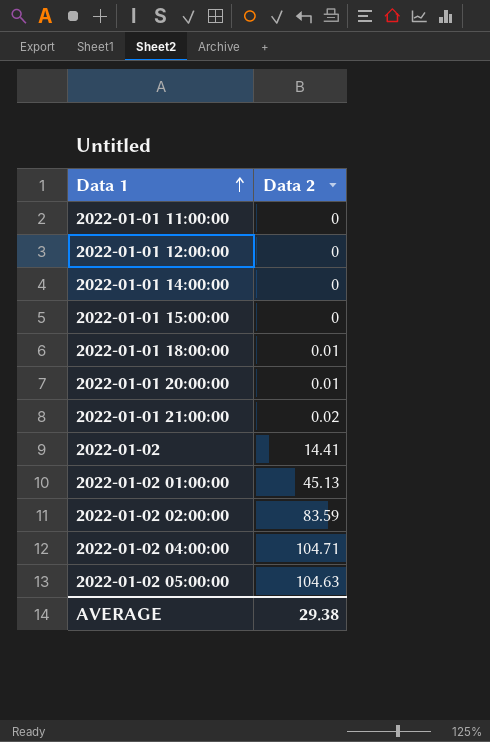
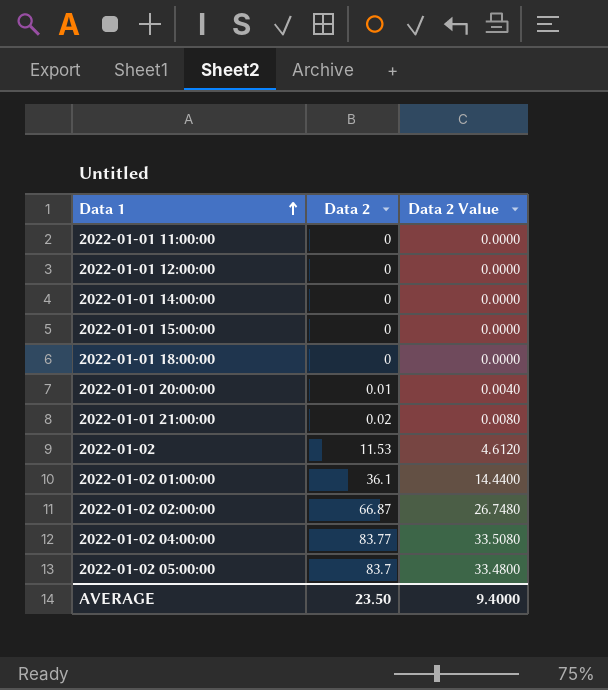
column Data 2 Value | formula: none -> [Data 2] * 0.4
2022-01-01 18:00:00 | Data 2: 0.01 -> 0
2022-01-02 | Data 2: 14.41 -> 11.53
2022-01-02 01:00:00 | Data 2: 45.13 -> 36.1
2022-01-02 02:00:00 | Data 2: 83.59 -> 66.87
2022-01-02 04:00:00 | Data 2: 104.71 -> 83.77
2022-01-02 05:00:00 | Data 2: 104.63 -> 83.7
AVERAGE | Data 2: 29.38 -> 23.50

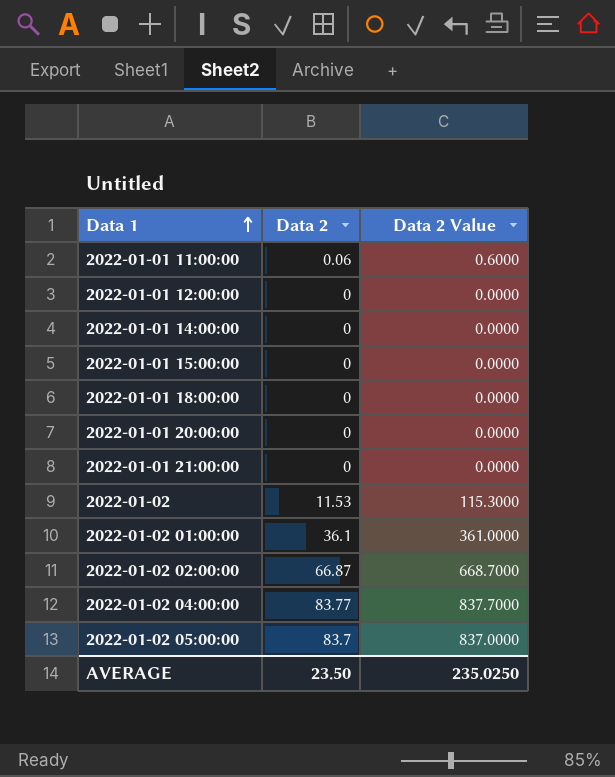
column Data 2 Value | formula: [Data 2] * 0.4 -> [Data 2] * 10
2022-01-01 11:00:00 | Data 2: 0 -> 0.06
2022-01-01 20:00:00 | Data 2: 0.01 -> 0
2022-01-01 21:00:00 | Data 2: 0.02 -> 0
AVERAGE | Data 2 Value: 9.4000 -> 235.0250

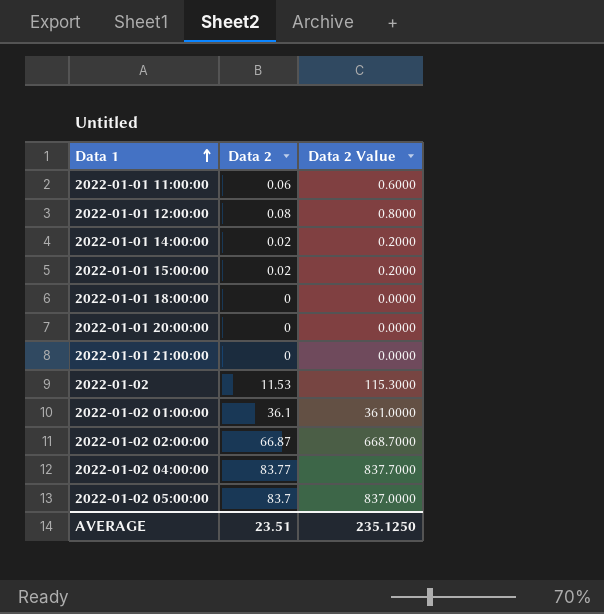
2022-01-01 12:00:00 | Data 2: 0 -> 0.08
2022-01-01 12:00:00 | Data 2 Value: 0.0000 -> 0.8000
2022-01-01 14:00:00 | Data 2: 0 -> 0.02
2022-01-01 14:00:00 | Data 2 Value: 0.0000 -> 0.2000
2022-01-01 15:00:00 | Data 2: 0 -> 0.02
2022-01-01 15:00:00 | Data 2 Value: 0.0000 -> 0.2000
AVERAGE | Data 2: 23.50 -> 23.51
AVERAGE | Data 2 Value: 235.0250 -> 235.1250

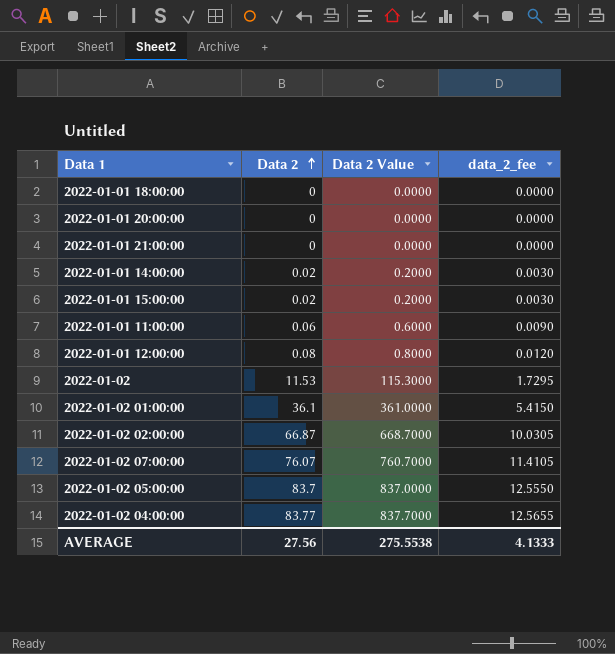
row order: Data 1 ascending -> Data 2 ascending
column data_2_fee | formula: none -> [Data 2] * 0.15
row 2022-01-02 07:00:00: none -> 76.07 | 760.7000 | 11.4105
AVERAGE | Data 2: 23.51 -> 27.56
AVERAGE | Data 2 Value: 235.1250 -> 275.5538

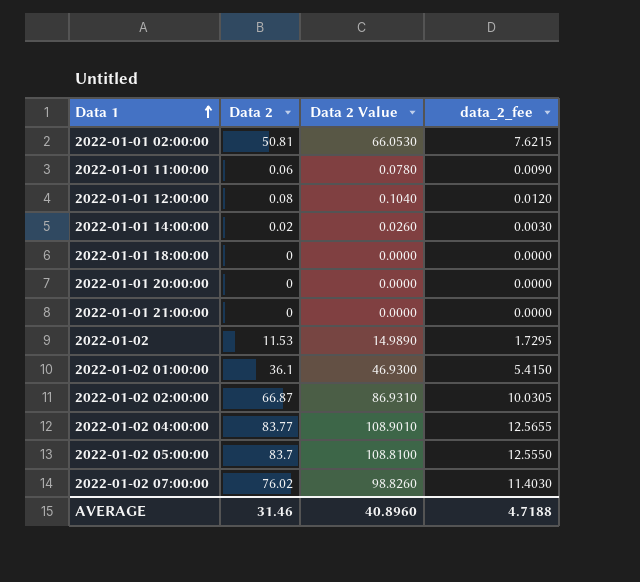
row order: Data 2 ascending -> Data 1 ascending
column Data 2 Value | formula: [Data 2] * 10 -> [Data 2] * 1.3
row 2022-01-01 15:00:00: 0.02 | 0.2000 | 0.0030 -> none
row 2022-01-01 02:00:00: none -> 50.81 | 66.0530 | 7.6215
2022-01-02 07:00:00 | Data 2: 76.07 -> 76.02
2022-01-02 07:00:00 | data_2_fee: 11.4105 -> 11.4030
AVERAGE | Data 2: 27.56 -> 31.46
AVERAGE | Data 2 Value: 275.5538 -> 40.8960
AVERAGE | data_2_fee: 4.1333 -> 4.7188

